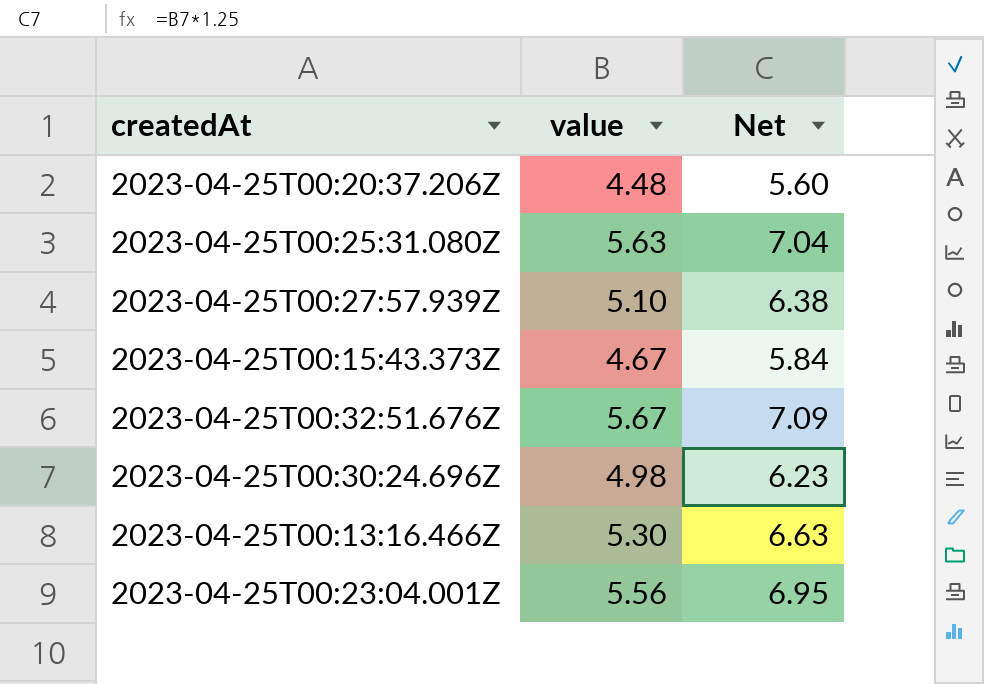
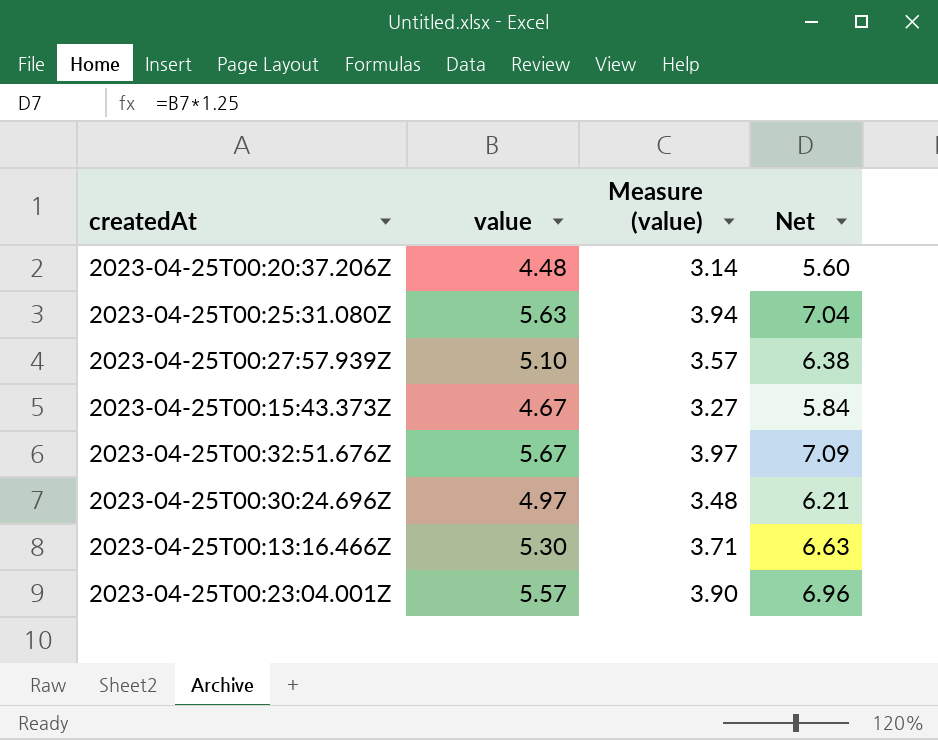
column Measure (value) | formula: none -> [value] * 0.7
2023-04-25T00:30:24.696Z | value: 4.98 -> 4.97
2023-04-25T00:30:24.696Z | Net: 6.23 -> 6.21
2023-04-25T00:23:04.001Z | value: 5.56 -> 5.57
2023-04-25T00:23:04.001Z | Net: 6.95 -> 6.96

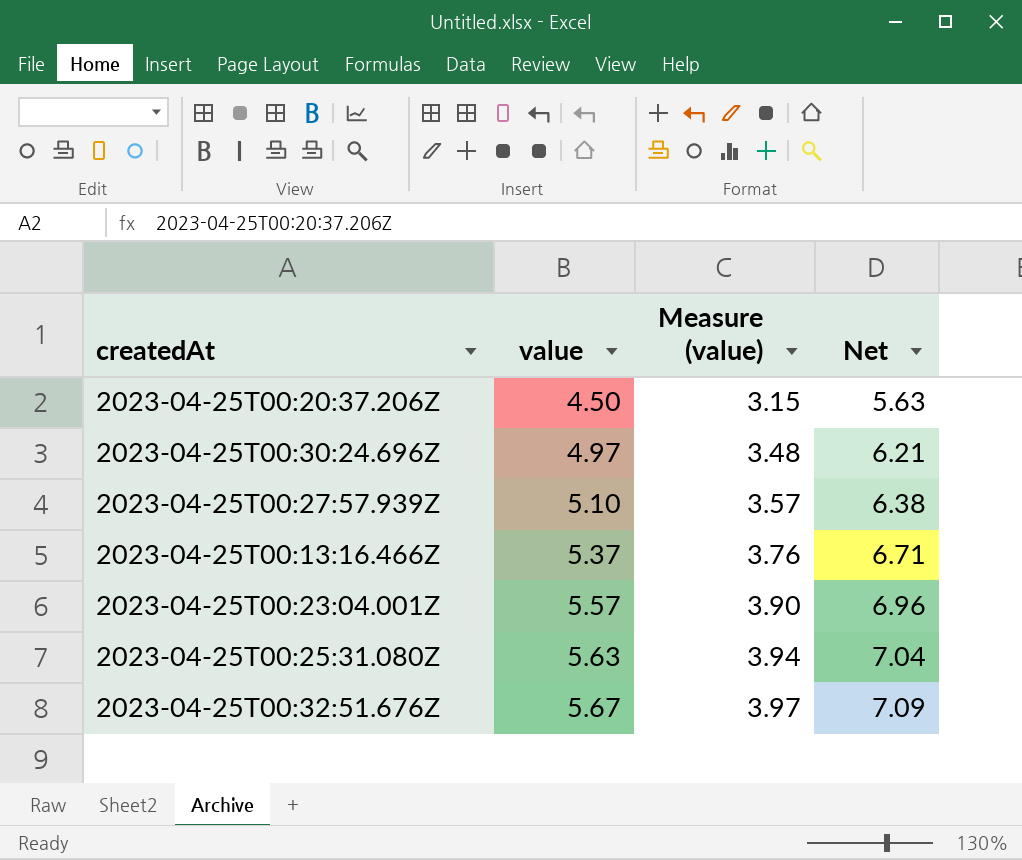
row order: none -> value ascending
row 2023-04-25T00:15:43.373Z: 4.67 | 3.27 | 5.84 -> none
2023-04-25T00:20:37.206Z | value: 4.48 -> 4.50
2023-04-25T00:20:37.206Z | Measure (value): 3.14 -> 3.15
2023-04-25T00:20:37.206Z | Net: 5.60 -> 5.63
2023-04-25T00:13:16.466Z | value: 5.30 -> 5.37
2023-04-25T00:13:16.466Z | Measure (value): 3.71 -> 3.76
2023-04-25T00:13:16.466Z | Net: 6.63 -> 6.71

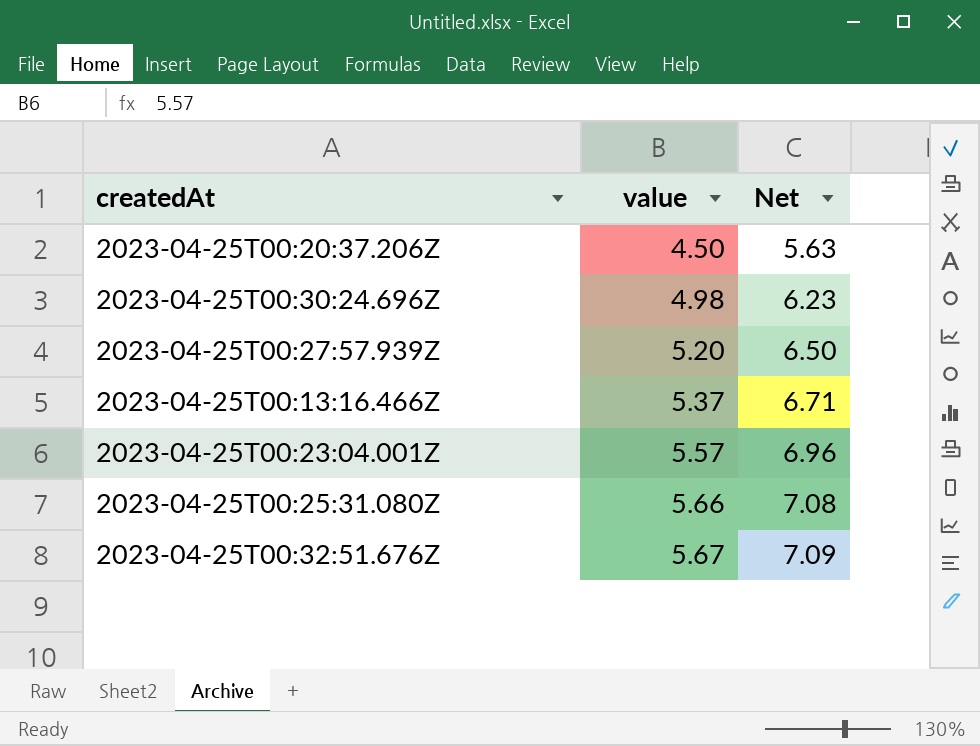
column Measure (value) | formula: [value] * 0.7 -> none
2023-04-25T00:30:24.696Z | value: 4.97 -> 4.98
2023-04-25T00:30:24.696Z | Net: 6.21 -> 6.23
2023-04-25T00:27:57.939Z | value: 5.10 -> 5.20
2023-04-25T00:27:57.939Z | Net: 6.38 -> 6.50
2023-04-25T00:25:31.080Z | value: 5.63 -> 5.66
2023-04-25T00:25:31.080Z | Net: 7.04 -> 7.08

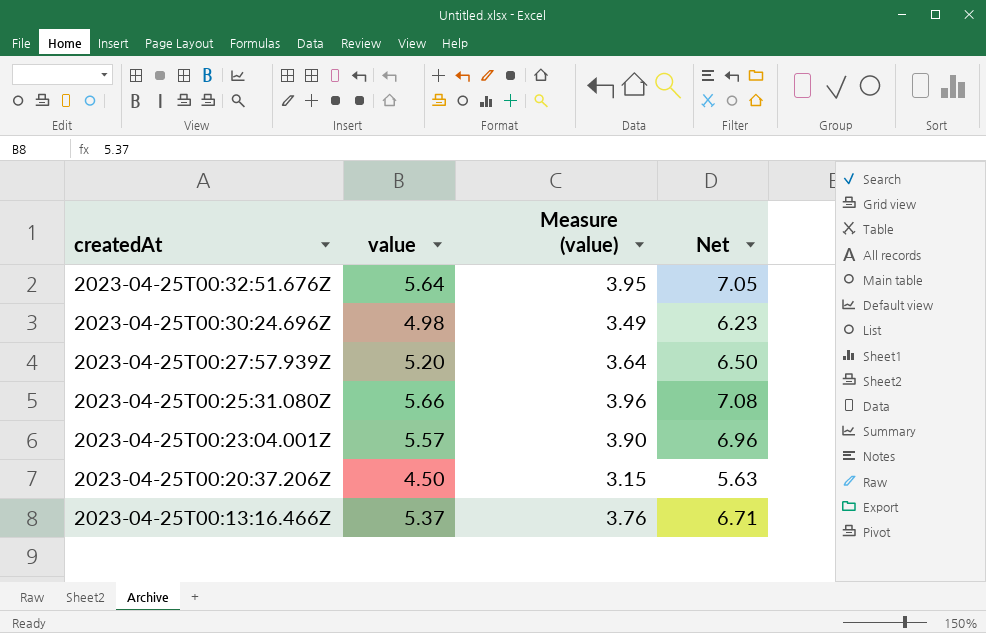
row order: value ascending -> createdAt descending
column Measure (value) | formula: none -> [value] * 0.7
2023-04-25T00:32:51.676Z | value: 5.67 -> 5.64
2023-04-25T00:32:51.676Z | Net: 7.09 -> 7.05

